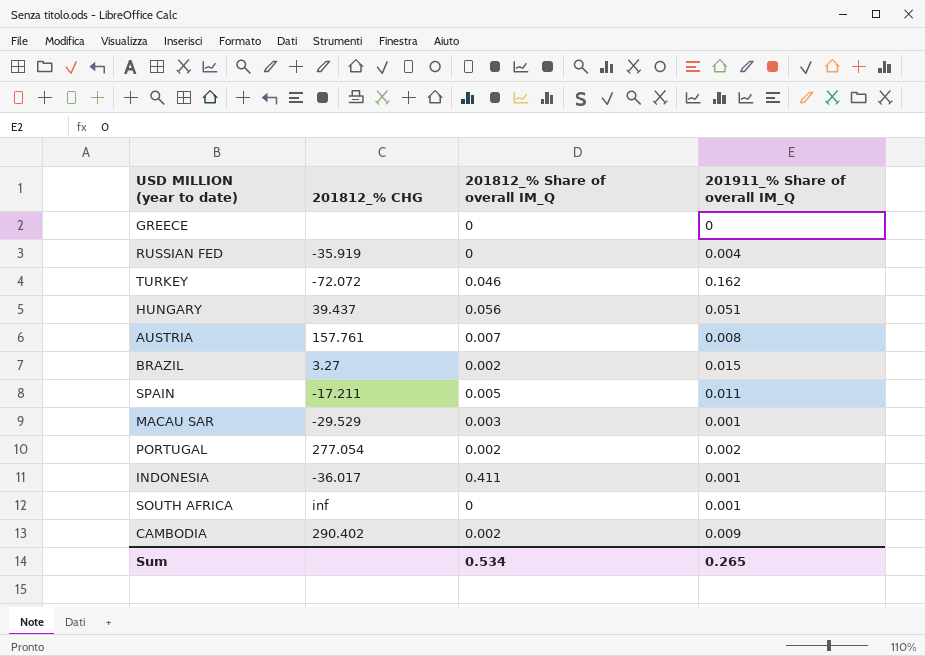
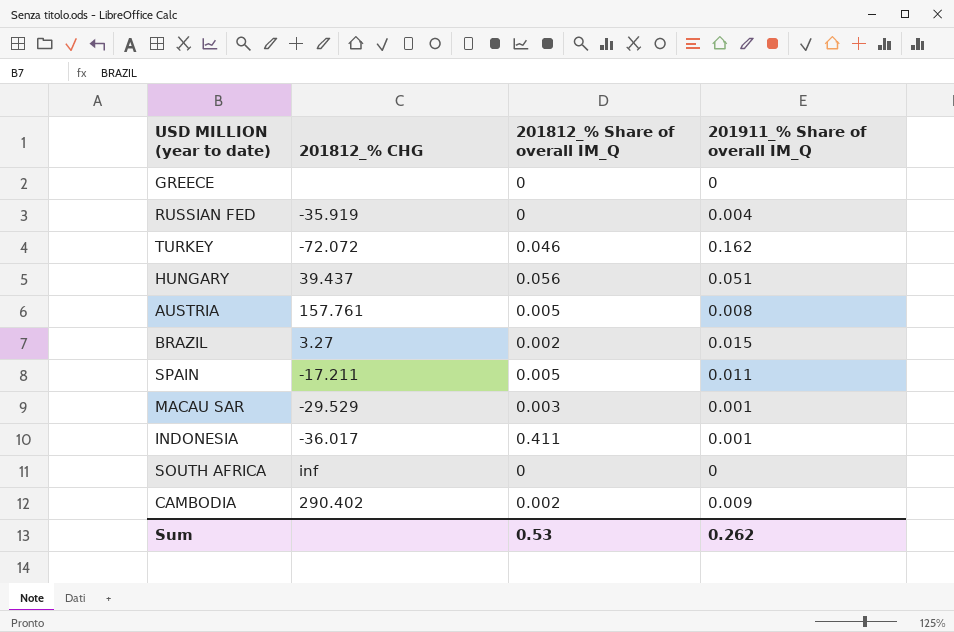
row PORTUGAL: 277.054 | 0.002 | 0.002 -> none
AUSTRIA | 201812_% Share of overall IM_Q: 0.007 -> 0.005
SOUTH AFRICA | 201911_% Share of overall IM_Q: 0.001 -> 0
Sum | 201812_% Share of overall IM_Q: 0.534 -> 0.53
Sum | 201911_% Share of overall IM_Q: 0.265 -> 0.262

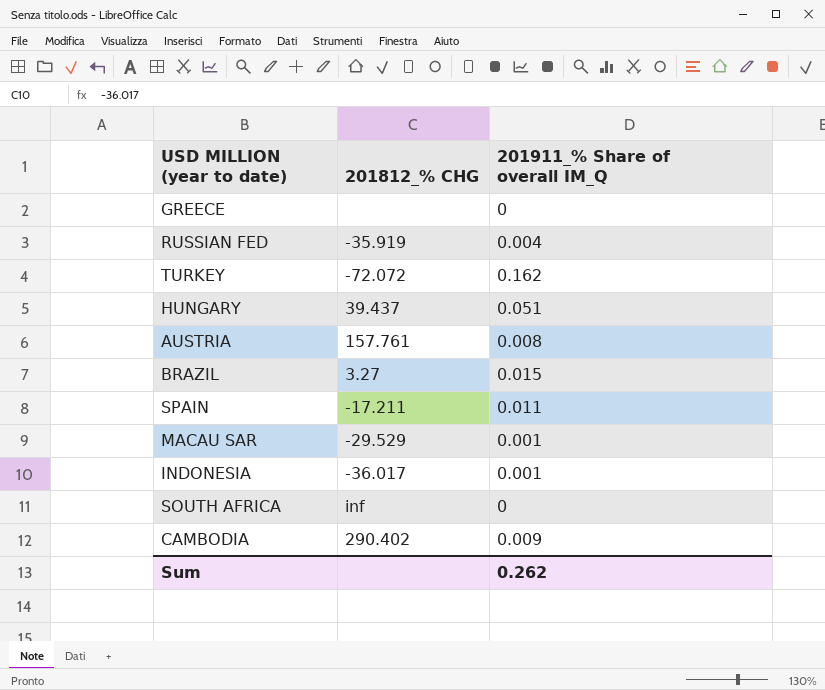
column 201812_% Share of overall IM_Q | position: 3 -> none

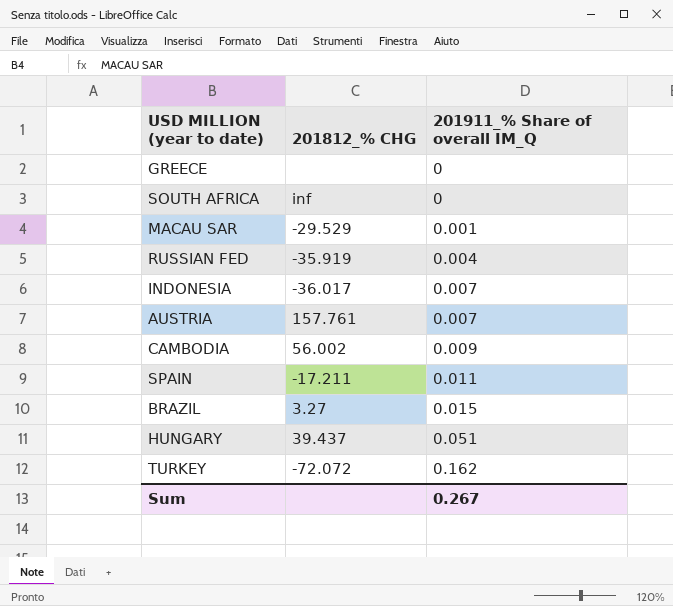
row order: none -> 201911_% Share of overall IM_Q ascending
INDONESIA | 201911_% Share of overall IM_Q: 0.001 -> 0.007
AUSTRIA | 201911_% Share of overall IM_Q: 0.008 -> 0.007
CAMBODIA | 201812_% CHG: 290.402 -> 56.002
Sum | 201911_% Share of overall IM_Q: 0.262 -> 0.267

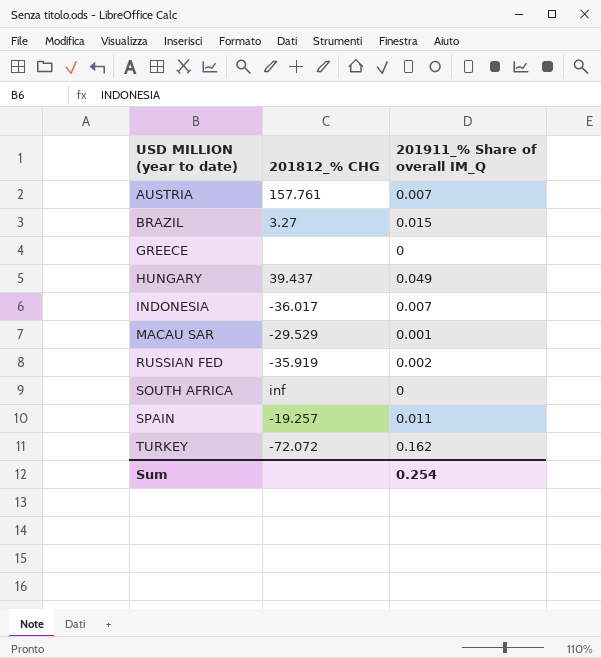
row order: 201911_% Share of overall IM_Q ascending -> USD MILLION (year to date) ascending
row CAMBODIA: 56.002 | 0.009 -> none
HUNGARY | 201911_% Share of overall IM_Q: 0.051 -> 0.049
RUSSIAN FED | 201911_% Share of overall IM_Q: 0.004 -> 0.002
SPAIN | 201812_% CHG: -17.211 -> -19.257
Sum | 201911_% Share of overall IM_Q: 0.267 -> 0.254

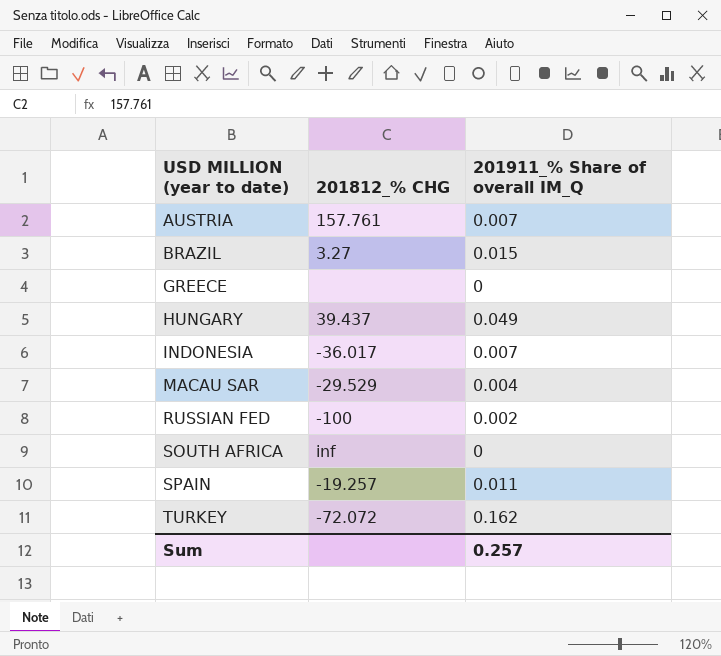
MACAU SAR | 201911_% Share of overall IM_Q: 0.001 -> 0.004
RUSSIAN FED | 201812_% CHG: -35.919 -> -100
Sum | 201911_% Share of overall IM_Q: 0.254 -> 0.257

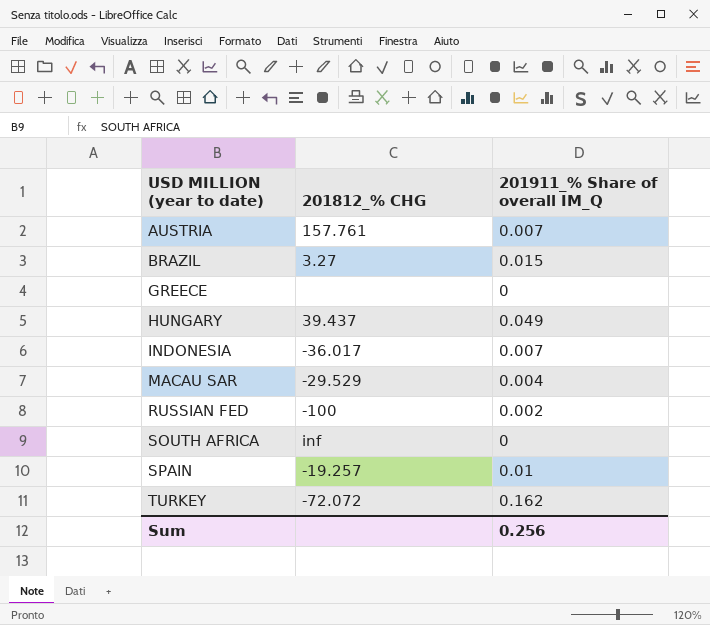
SPAIN | 201911_% Share of overall IM_Q: 0.011 -> 0.01
Sum | 201911_% Share of overall IM_Q: 0.257 -> 0.256

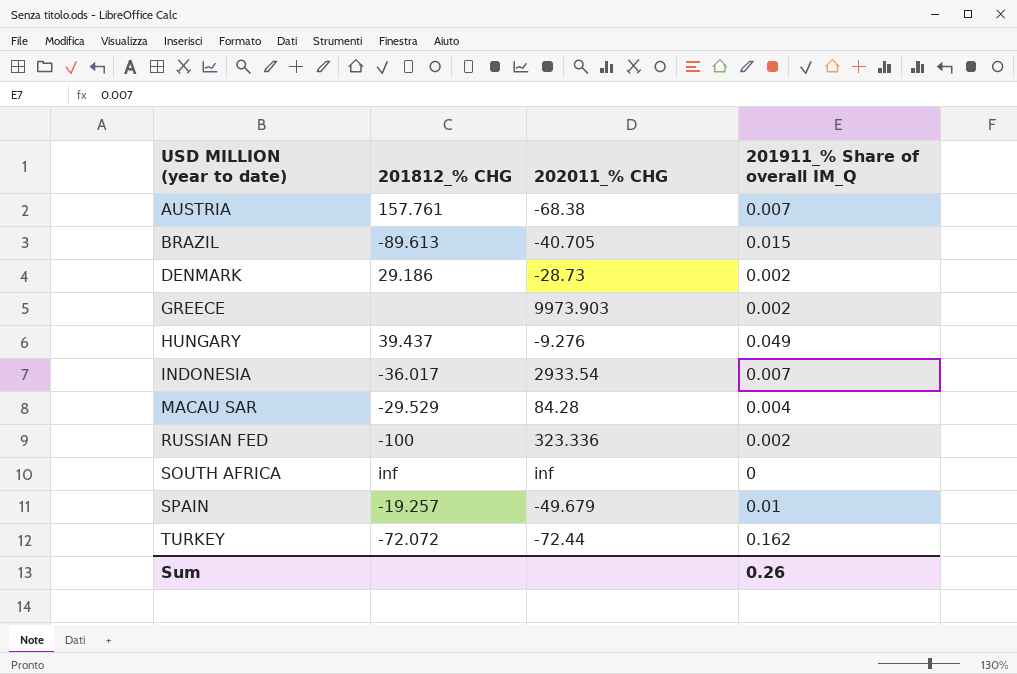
column 202011_% CHG | position: none -> 3
BRAZIL | 201812_% CHG: 3.27 -> -89.613
row DENMARK: none -> 29.186 | -28.73 | 0.002
GREECE | 201911_% Share of overall IM_Q: 0 -> 0.002
Sum | 201911_% Share of overall IM_Q: 0.256 -> 0.26

